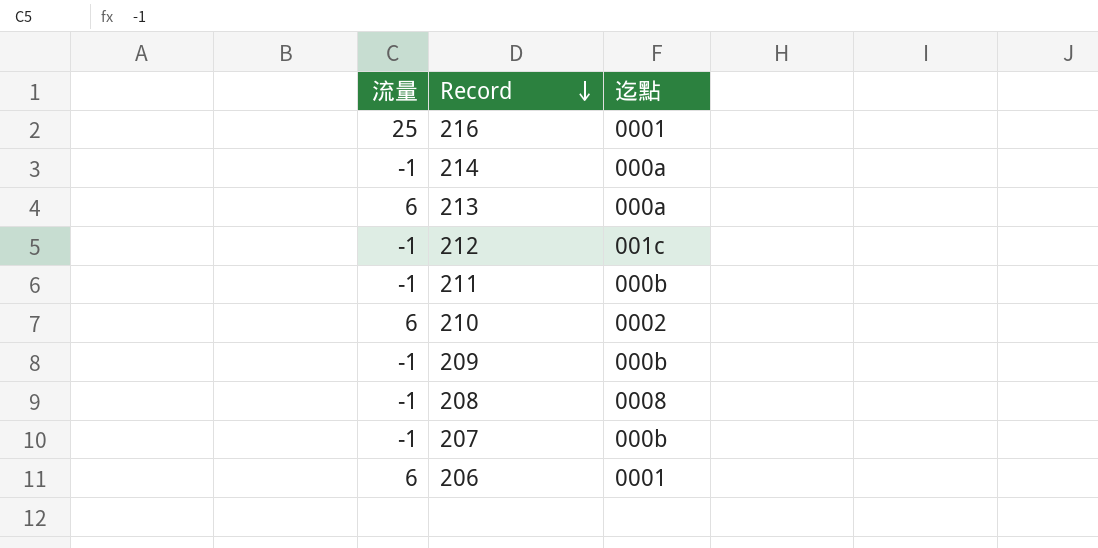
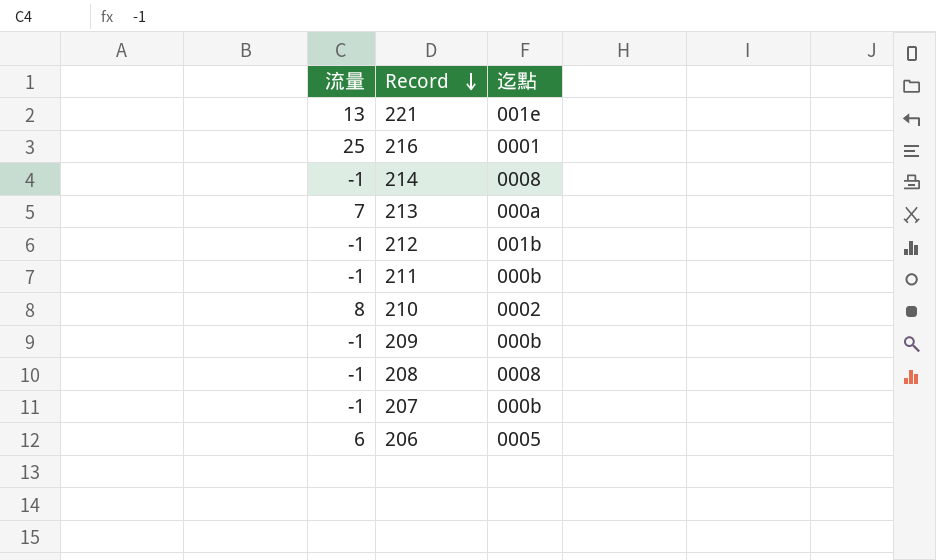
row 221: none -> 13 | 001e
214 | 迄點: 000a -> 0008
213 | 流量: 6 -> 7
212 | 迄點: 001c -> 001b
210 | 流量: 6 -> 8
206 | 迄點: 0001 -> 0005

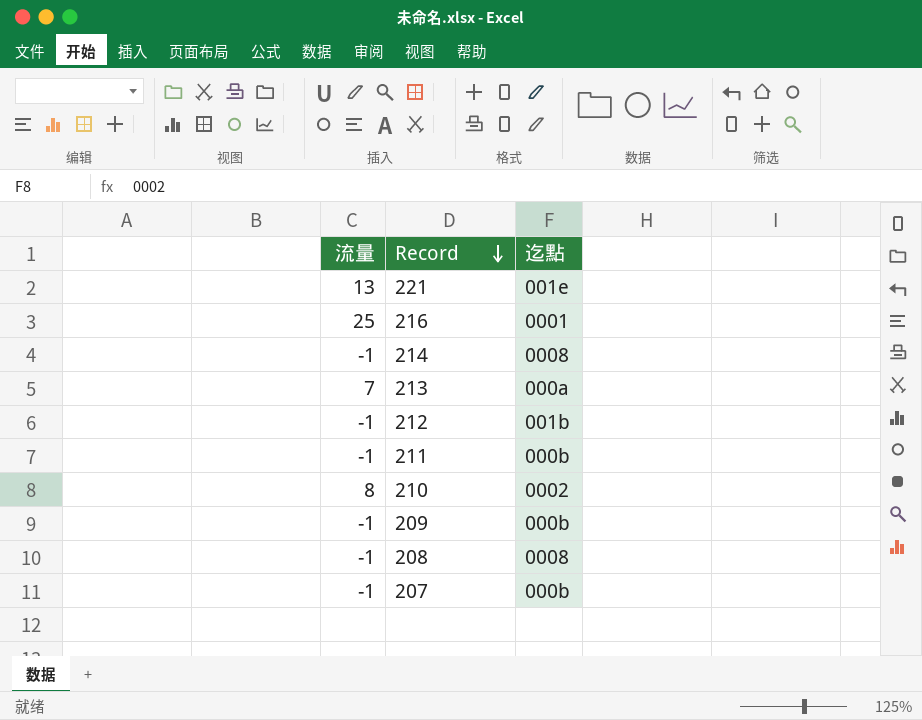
row 206: 6 | 0005 -> none

